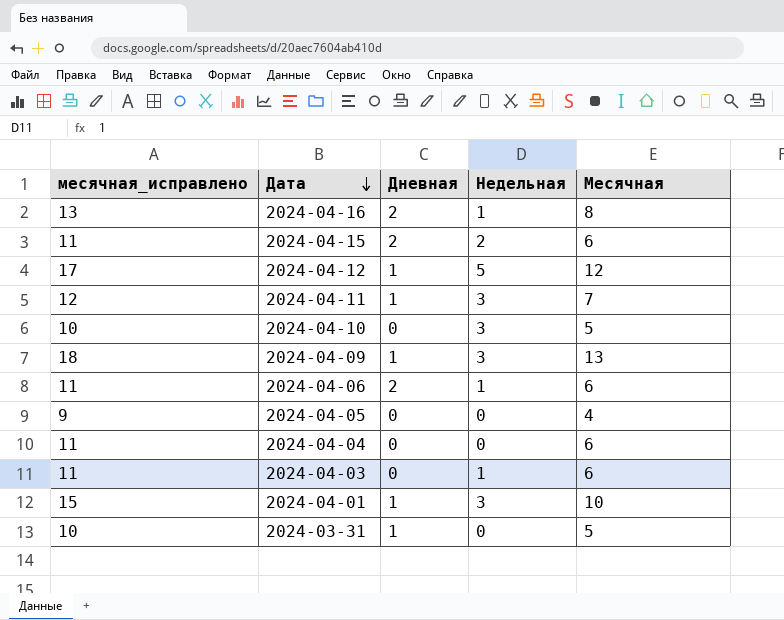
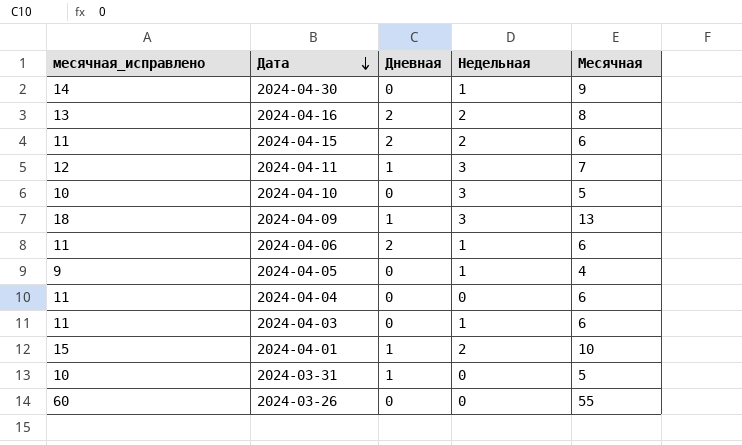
row 2024-04-12: 17 | 1 | 5 | 12 -> none
row 2024-04-30: none -> 14 | 0 | 1 | 9
2024-04-16 | Недельная: 1 -> 2
2024-04-05 | Недельная: 0 -> 1
2024-04-01 | Недельная: 3 -> 2
row 2024-03-26: none -> 60 | 0 | 0 | 55

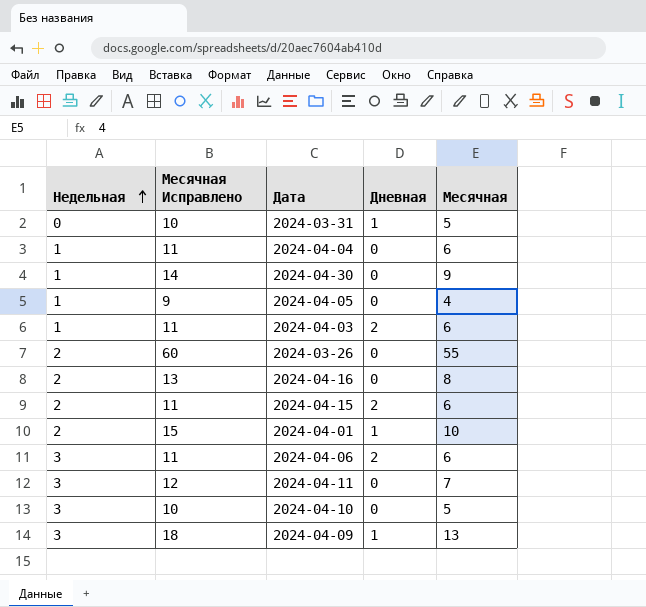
row order: Дата descending -> Недельная ascending
column Недельная | position: 4 -> 1
column name: месячная_исправлено -> Месячная Исправлено
2024-04-04 | Недельная: 0 -> 1
2024-04-03 | Дневная: 0 -> 2
2024-03-26 | Недельная: 0 -> 2
2024-04-16 | Дневная: 2 -> 0
2024-04-06 | Недельная: 1 -> 3
2024-04-11 | Дневная: 1 -> 0

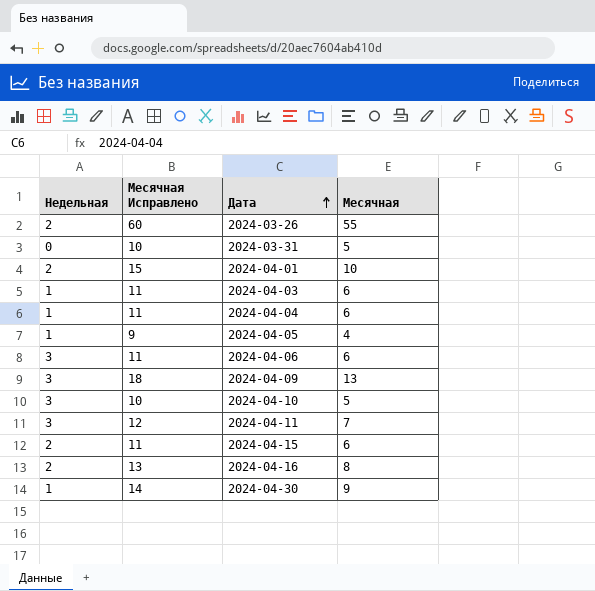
row order: Недельная ascending -> Дата ascending
column Дневная | position: 4 -> none

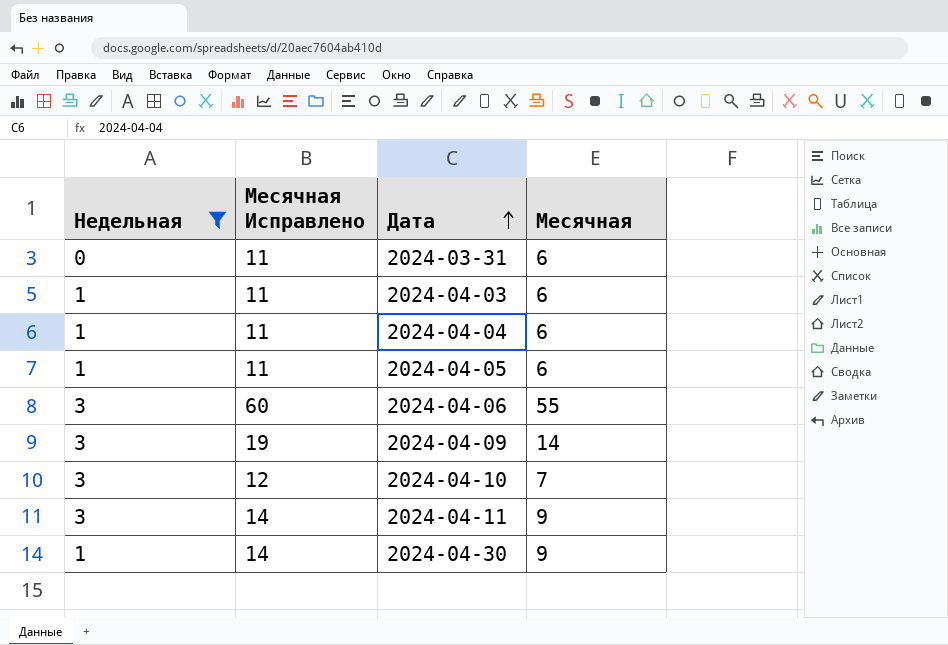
filter: none -> Недельная != 2
2024-03-31 | Месячная Исправлено: 10 -> 11
2024-03-31 | Месячная: 5 -> 6
2024-04-05 | Месячная Исправлено: 9 -> 11
2024-04-05 | Месячная: 4 -> 6
2024-04-06 | Месячная Исправлено: 11 -> 60
2024-04-06 | Месячная: 6 -> 55
2024-04-09 | Месячная Исправлено: 18 -> 19
2024-04-09 | Месячная: 13 -> 14
2024-04-10 | Месячная Исправлено: 10 -> 12
2024-04-10 | Месячная: 5 -> 7
2024-04-11 | Месячная Исправлено: 12 -> 14
2024-04-11 | Месячная: 7 -> 9

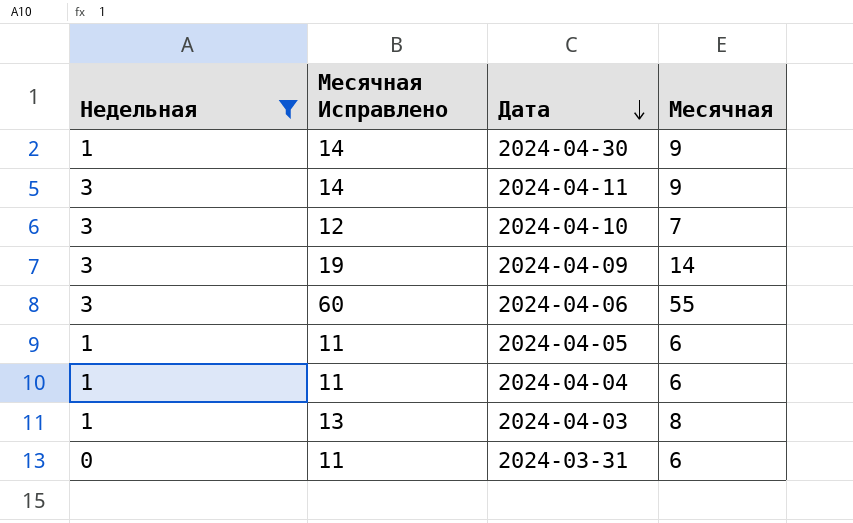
row order: Дата ascending -> Дата descending
2024-04-03 | Месячная Исправлено: 11 -> 13
2024-04-03 | Месячная: 6 -> 8

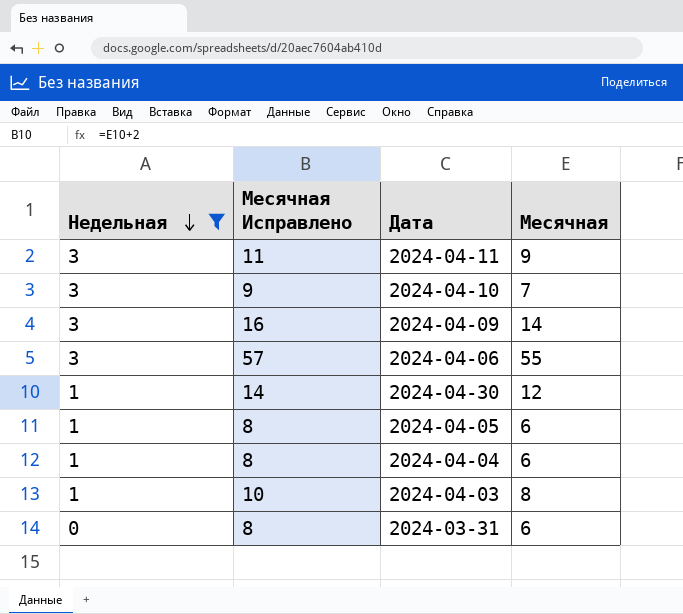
row order: Дата descending -> Недельная descending
column Месячная Исправлено | formula: [Месячная] + 5 -> [Месячная] + 2
2024-04-30 | Месячная: 9 -> 12

